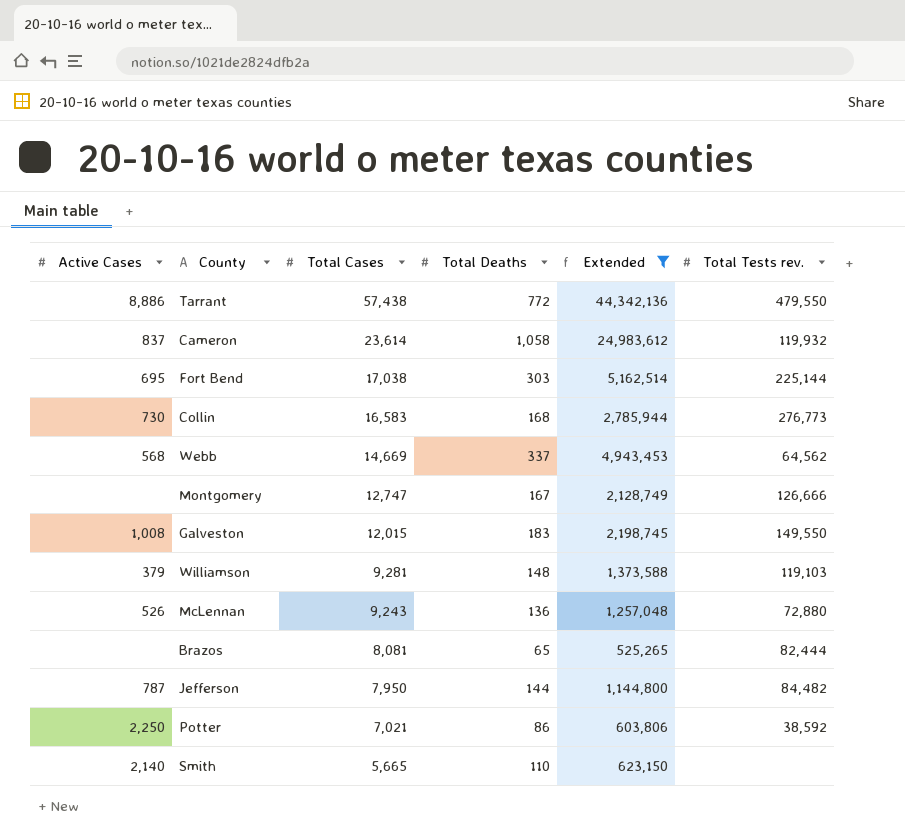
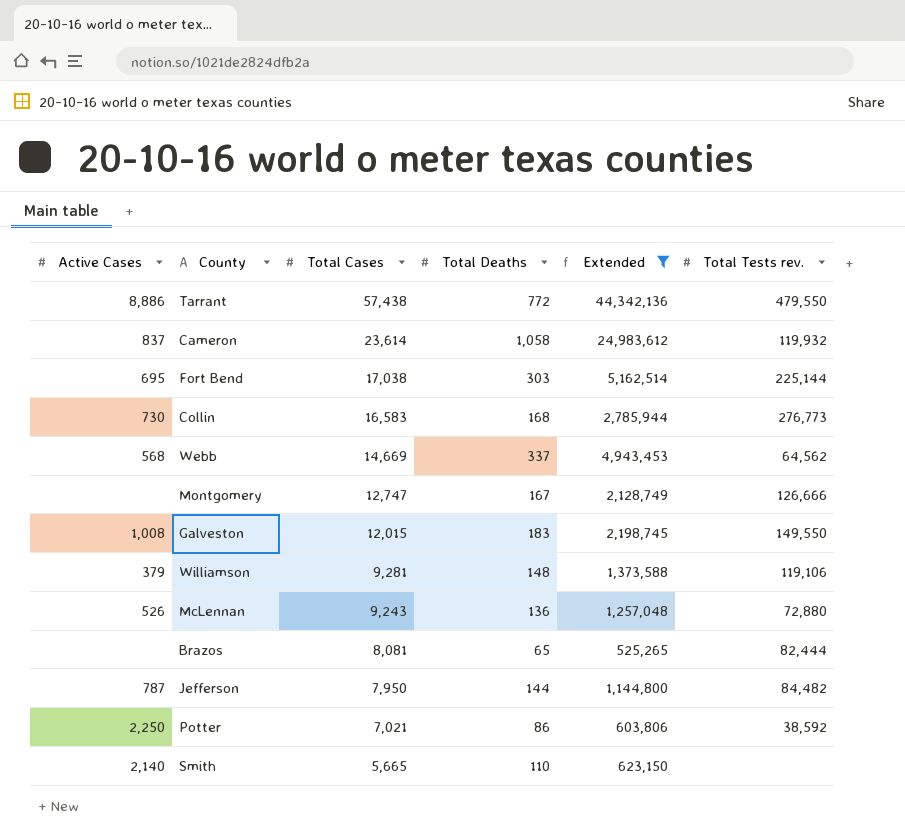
Williamson | Total Tests rev.: 119,103 -> 119,106

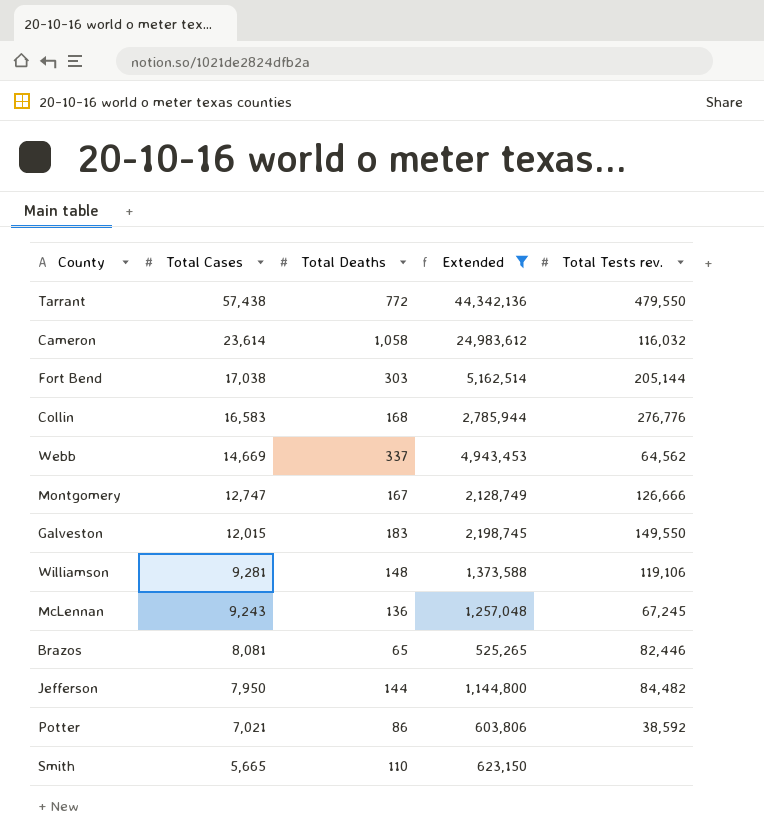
column Active Cases | position: 1 -> none
Cameron | Total Tests rev.: 119,932 -> 116,032
Fort Bend | Total Tests rev.: 225,144 -> 205,144
Collin | Total Tests rev.: 276,773 -> 276,776
McLennan | Total Tests rev.: 72,880 -> 67,245
Brazos | Total Tests rev.: 82,444 -> 82,446

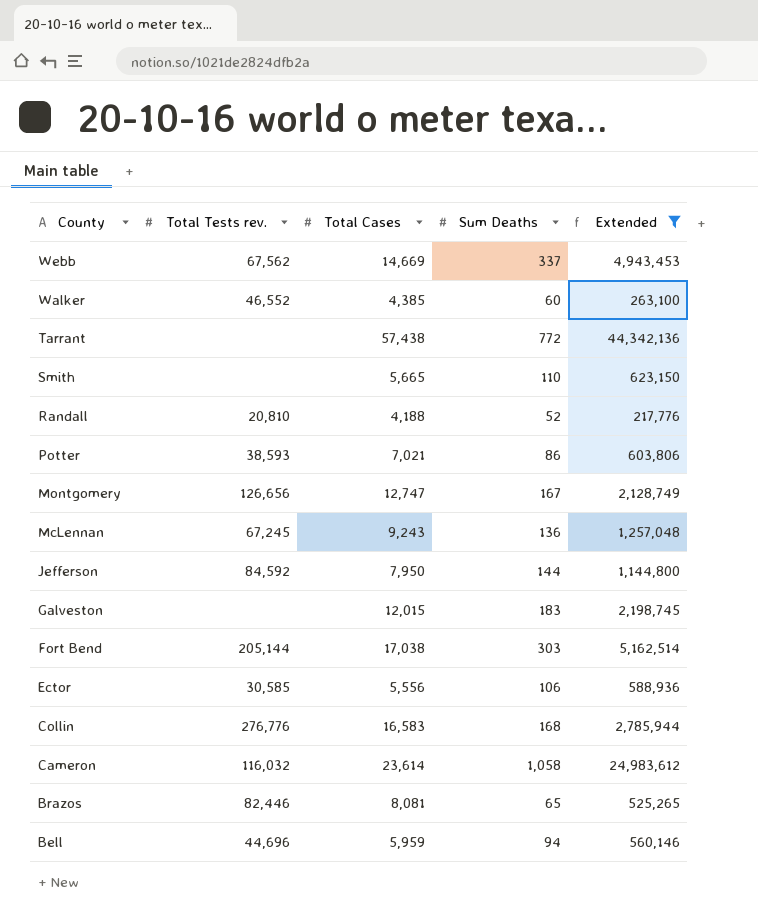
row order: Total Cases descending -> County descending
column Total Tests rev. | position: 5 -> 2
column name: Total Deaths -> Sum Deaths
row Williamson: 9,281 | 148 | 1,373,588 | 119,106 -> none
Webb | Total Tests rev.: 64,562 -> 67,562
row Walker: none -> 46,552 | 4,385 | 60 | 263,100
Tarrant | Total Tests rev.: 479,550 -> none
row Randall: none -> 20,810 | 4,188 | 52 | 217,776
Potter | Total Tests rev.: 38,592 -> 38,593
Montgomery | Total Tests rev.: 126,666 -> 126,656
Jefferson | Total Tests rev.: 84,482 -> 84,592
Galveston | Total Tests rev.: 149,550 -> none
row Ector: none -> 30,585 | 5,556 | 106 | 588,936
row Bell: none -> 44,696 | 5,959 | 94 | 560,146

